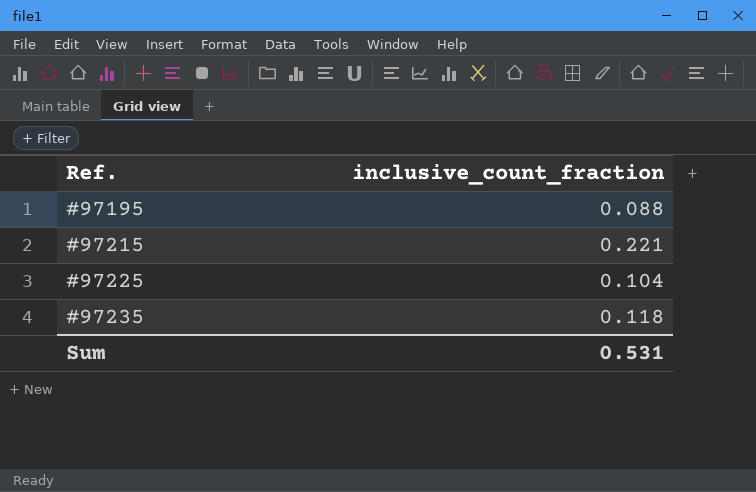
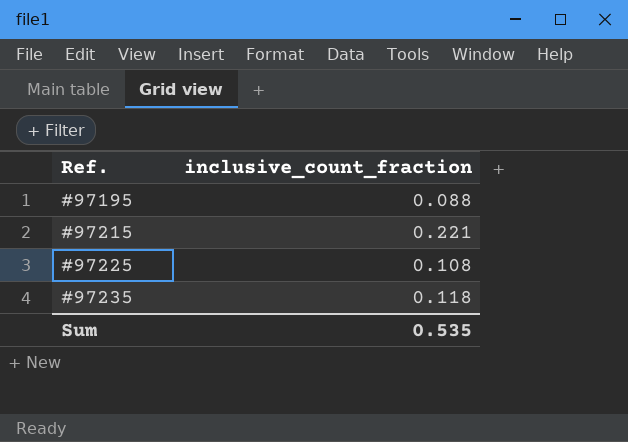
#97225 | inclusive_count_fraction: 0.104 -> 0.108
Sum | inclusive_count_fraction: 0.531 -> 0.535

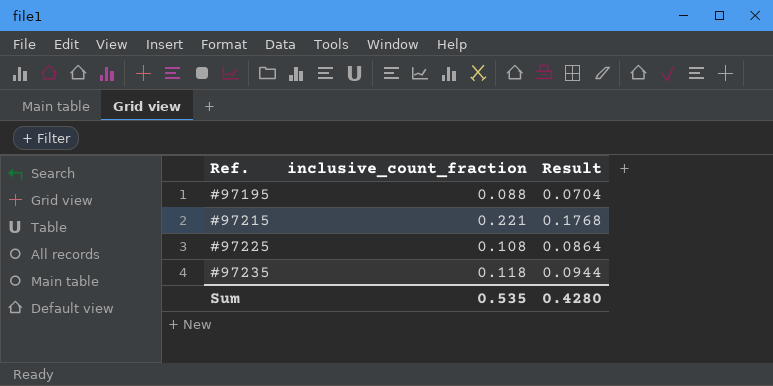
column Result | formula: none -> [inclusive_count_fraction] * 0.8

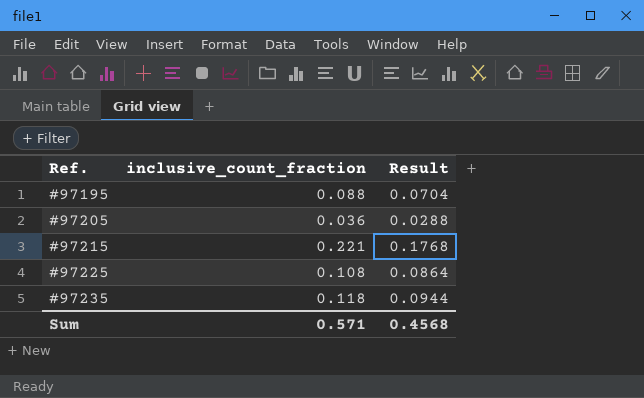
row #97205: none -> 0.036 | 0.0288
Sum | inclusive_count_fraction: 0.535 -> 0.571
Sum | Result: 0.4280 -> 0.4568

